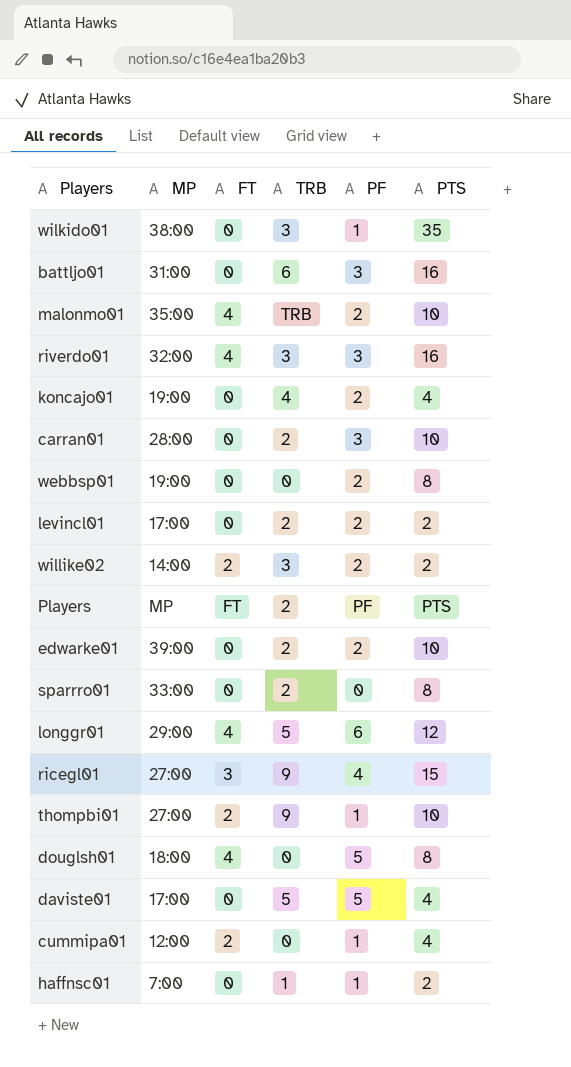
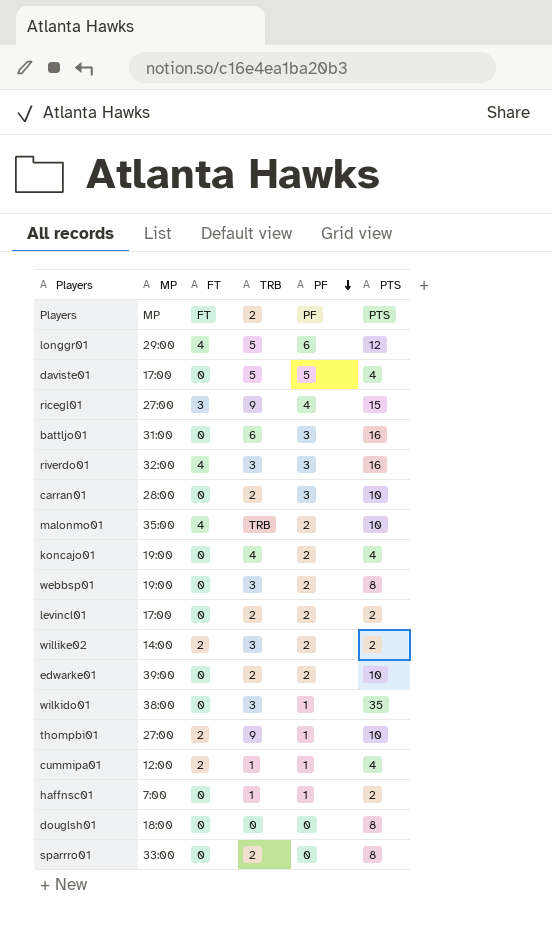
row order: none -> PF descending
webbsp01 | TRB: 0 -> 3
cummipa01 | TRB: 0 -> 1
douglsh01 | FT: 4 -> 0
douglsh01 | PF: 5 -> 0

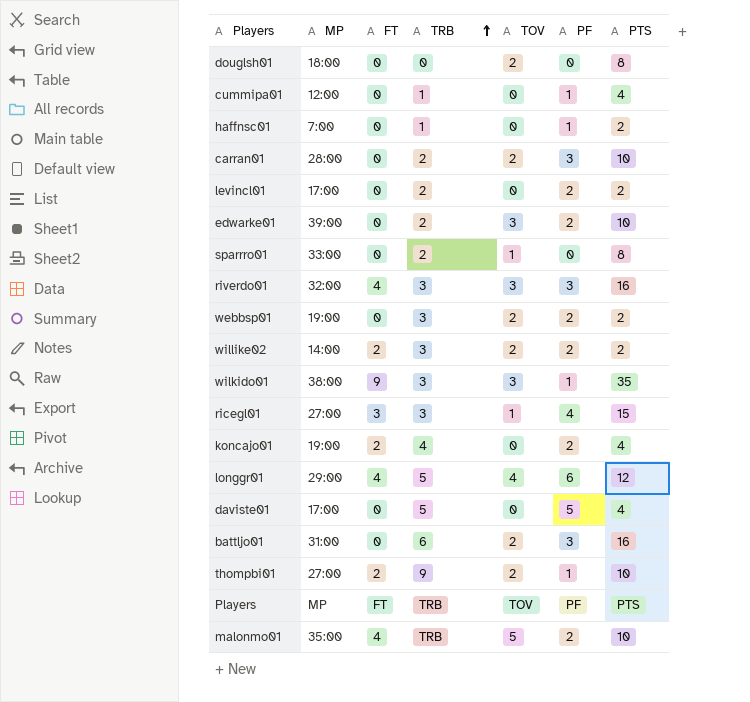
row order: PF descending -> TRB ascending
column TOV | position: none -> 5
cummipa01 | FT: 2 -> 0
webbsp01 | PTS: 8 -> 2
wilkido01 | FT: 0 -> 9
ricegl01 | TRB: 9 -> 3
koncajo01 | FT: 0 -> 2
Players | TRB: 2 -> TRB

